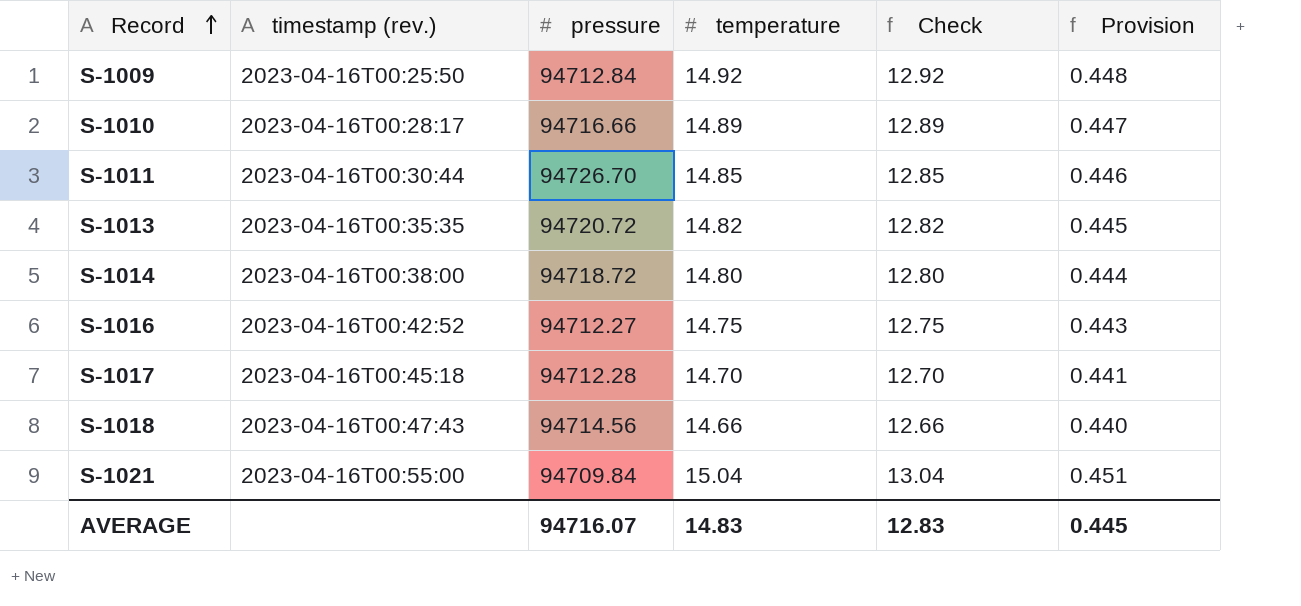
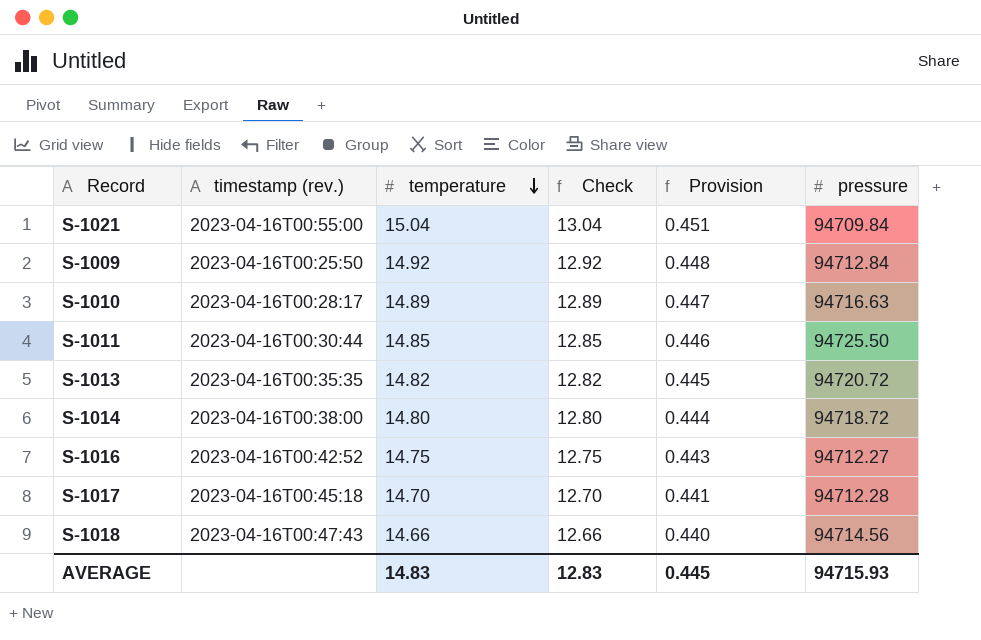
row order: Record ascending -> temperature descending
column pressure | position: 3 -> 6
S-1010 | pressure: 94716.66 -> 94716.63
S-1011 | pressure: 94726.70 -> 94725.50
AVERAGE | pressure: 94716.07 -> 94715.93

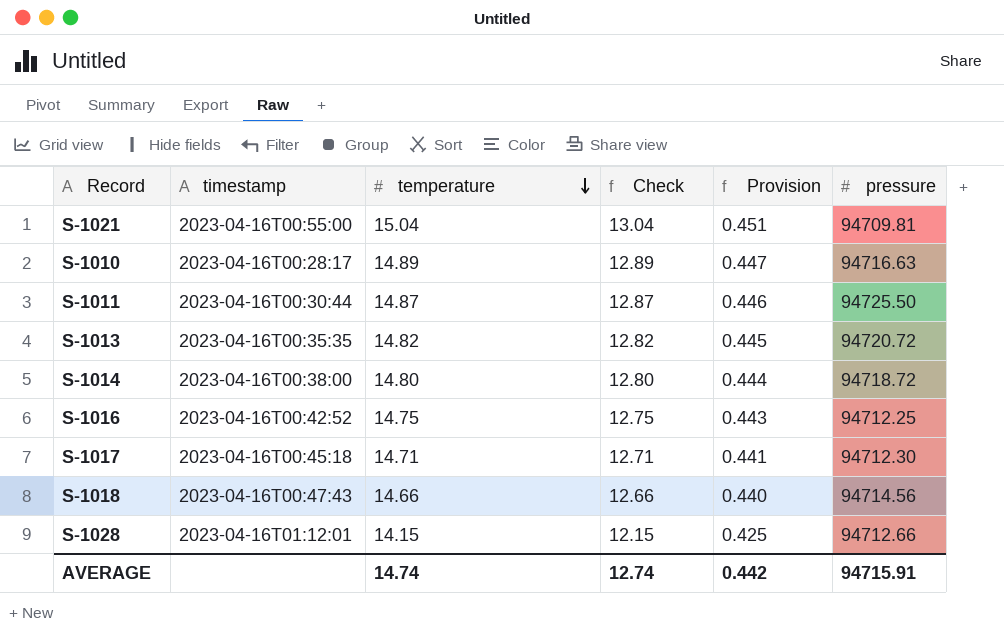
column name: timestamp (rev.) -> timestamp
row S-1009: 2023-04-16T00:25:50 | 14.92 | 12.92 | 0.448 | 94712.84 -> none
S-1021 | pressure: 94709.84 -> 94709.81
S-1011 | temperature: 14.85 -> 14.87
S-1011 | Check: 12.85 -> 12.87
S-1016 | pressure: 94712.27 -> 94712.25
S-1017 | temperature: 14.70 -> 14.71
S-1017 | Check: 12.70 -> 12.71
S-1017 | pressure: 94712.28 -> 94712.30
row S-1028: none -> 2023-04-16T01:12:01 | 14.15 | 12.15 | 0.425 | 94712.66
AVERAGE | temperature: 14.83 -> 14.74
AVERAGE | Check: 12.83 -> 12.74
AVERAGE | Provision: 0.445 -> 0.442
AVERAGE | pressure: 94715.93 -> 94715.91

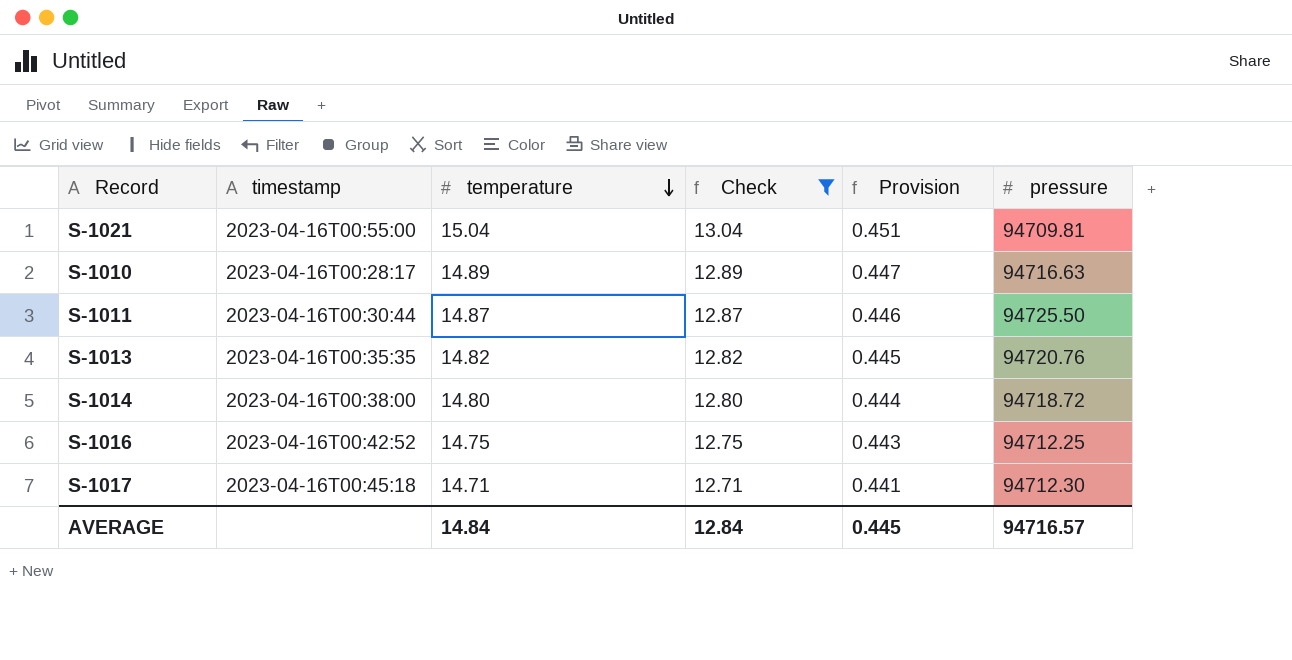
filter: none -> Check >= 12.71
S-1013 | pressure: 94720.72 -> 94720.76
AVERAGE | temperature: 14.74 -> 14.84
AVERAGE | Check: 12.74 -> 12.84
AVERAGE | Provision: 0.442 -> 0.445
AVERAGE | pressure: 94715.91 -> 94716.57

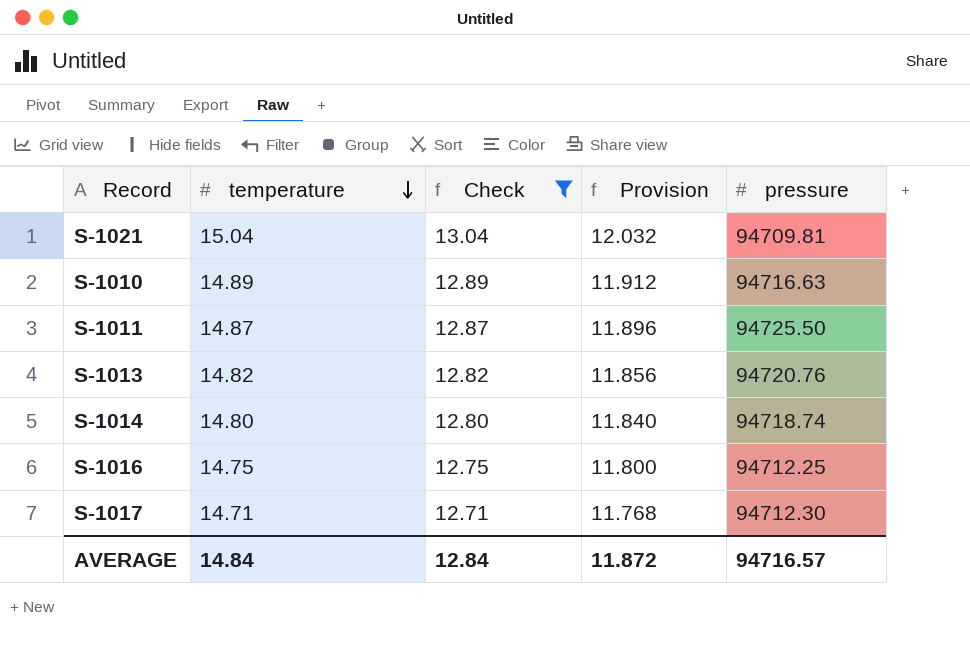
column timestamp | position: 2 -> none
column Provision | formula: [temperature] * 0.03 -> [temperature] * 0.8
S-1014 | pressure: 94718.72 -> 94718.74
AVERAGE | Provision: 0.445 -> 11.872

